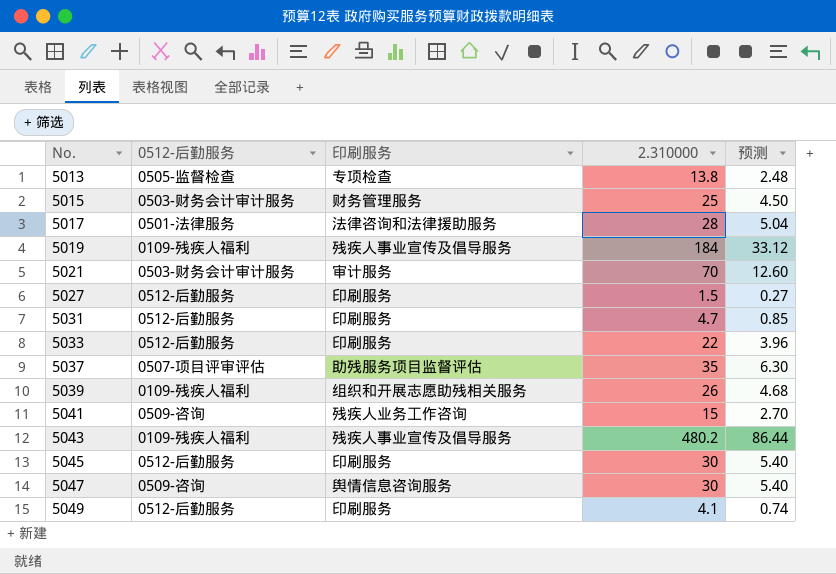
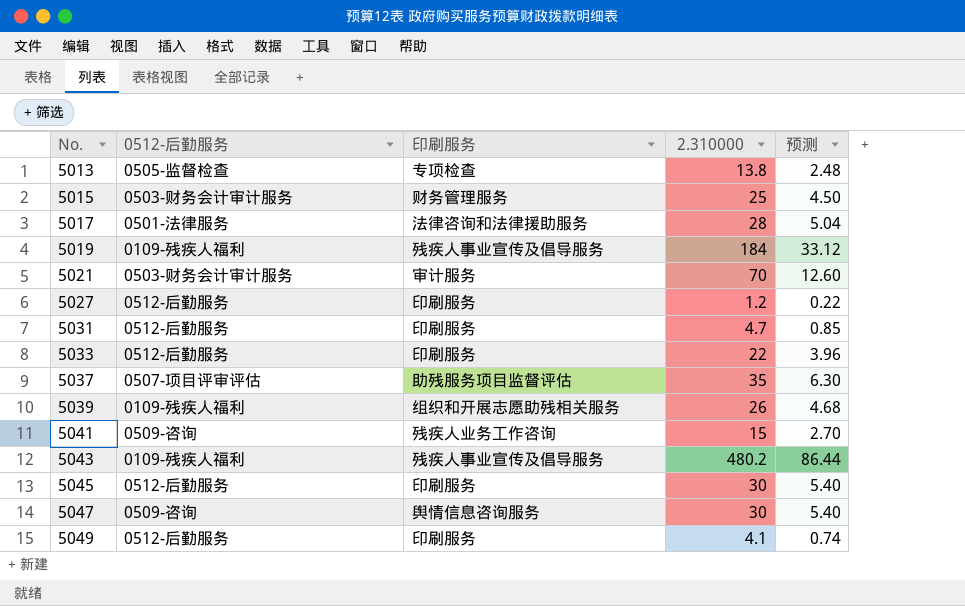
5027 | 2.310000: 1.5 -> 1.2
5027 | 预测: 0.27 -> 0.22

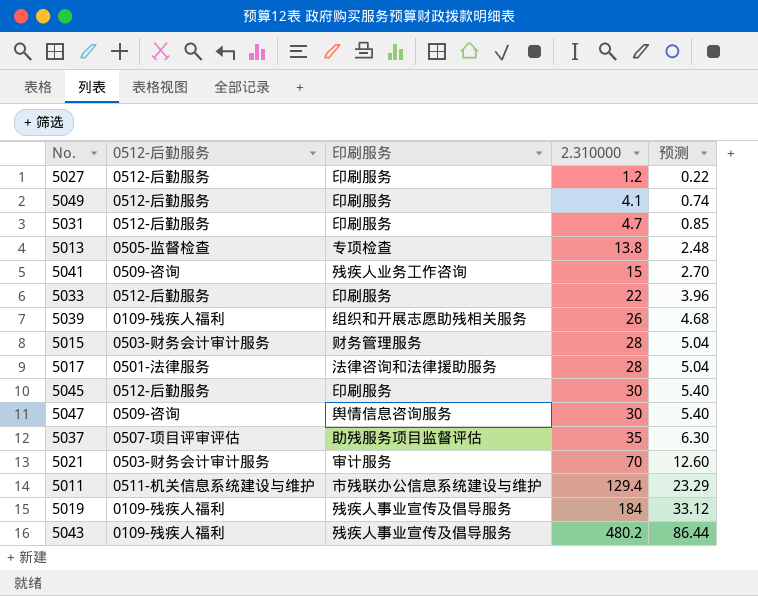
row order: No. ascending -> 2.310000 ascending
5015 | 2.310000: 25 -> 28
5015 | 预测: 4.50 -> 5.04
row 5011: none -> 0511-机关信息系统建设与维护 | 市残联办公信息系统建设与维护 | 129.4 | 23.29

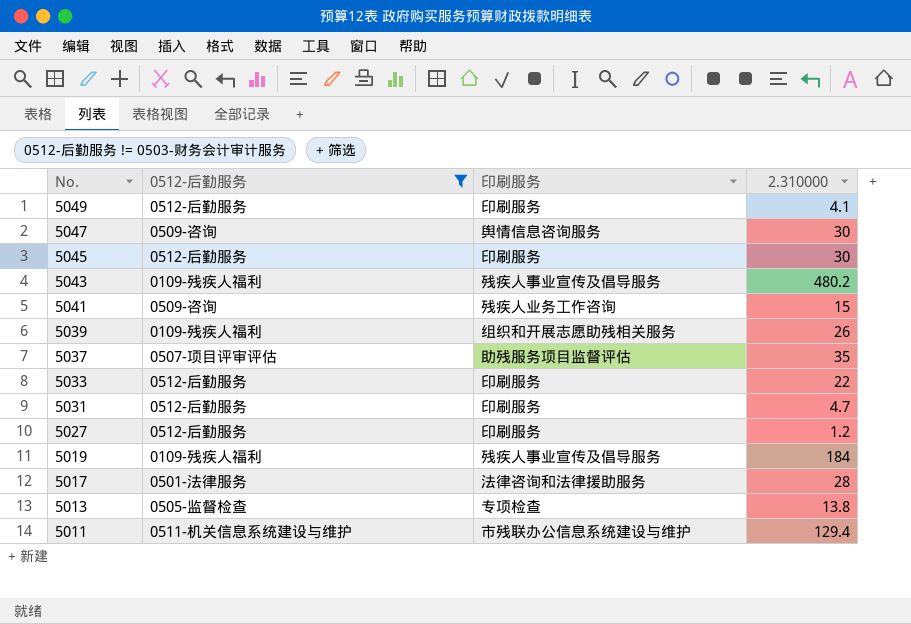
filter: none -> 0512-后勤服务 != 0503-财务会计审计服务
row order: 2.310000 ascending -> No. descending
column 预测 | formula: [2.310000] * 0.18 -> none

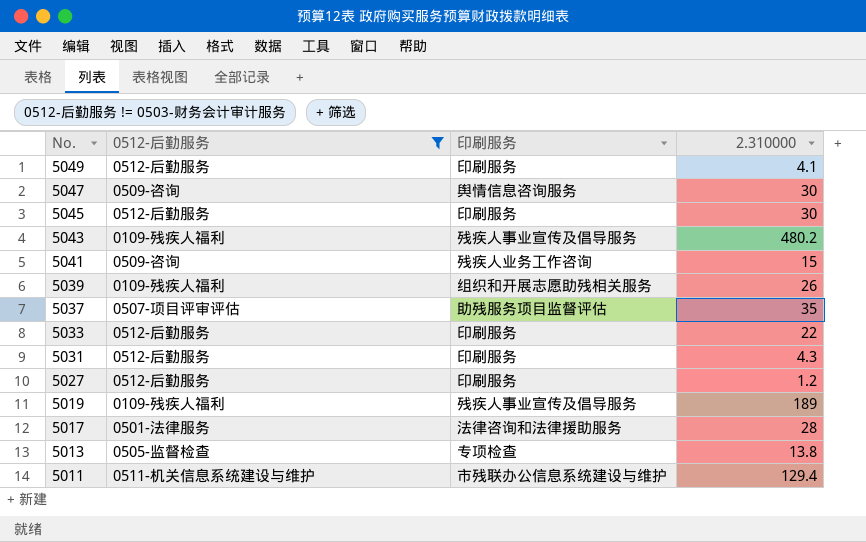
5031 | 2.310000: 4.7 -> 4.3
5019 | 2.310000: 184 -> 189

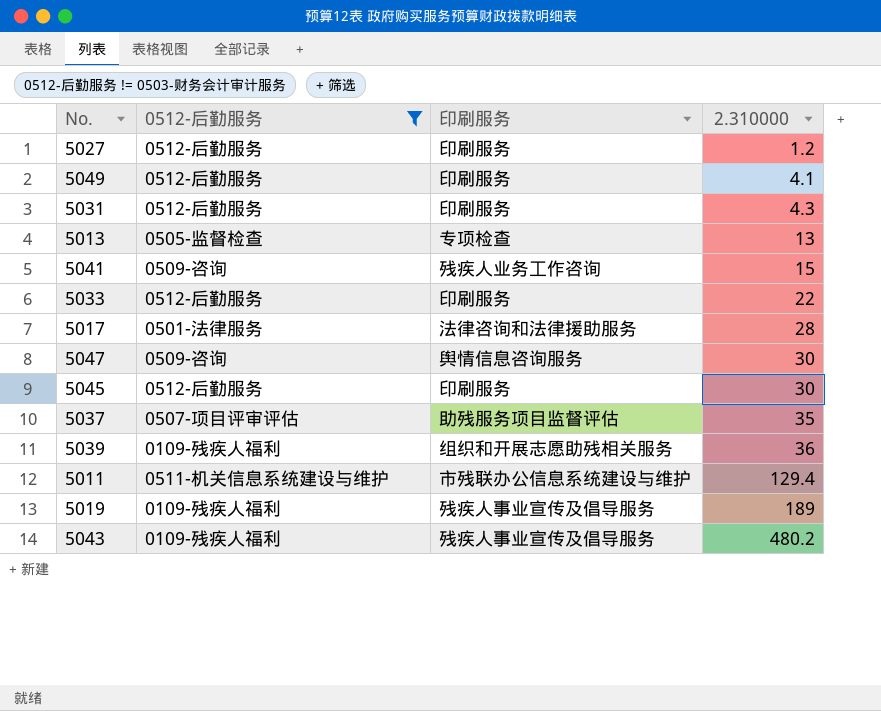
row order: No. descending -> 2.310000 ascending
5013 | 2.310000: 13.8 -> 13
5039 | 2.310000: 26 -> 36

